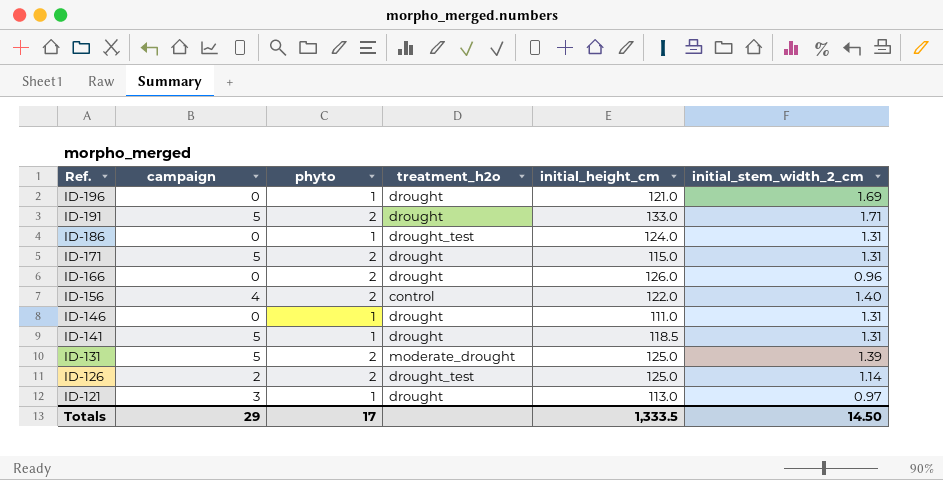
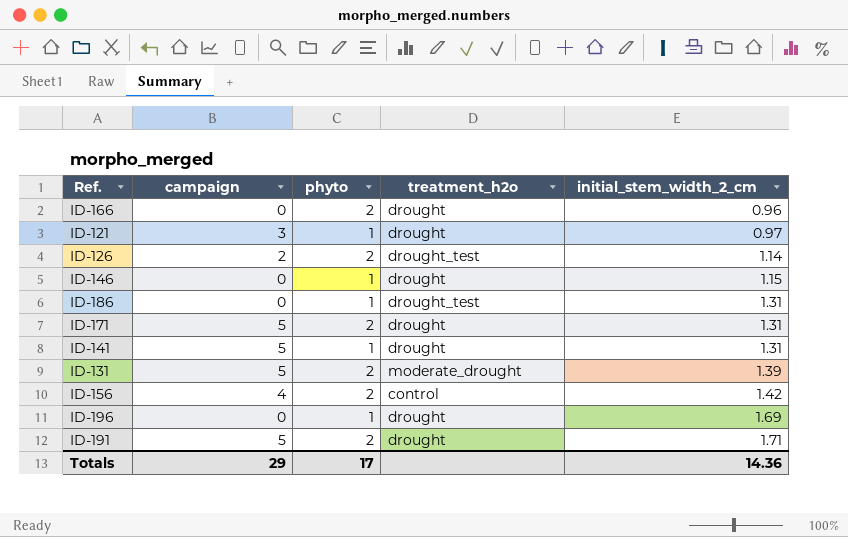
row order: Ref. descending -> initial_stem_width_2_cm ascending
column initial_height_cm | position: 5 -> none
ID-146 | initial_stem_width_2_cm: 1.31 -> 1.15
ID-156 | initial_stem_width_2_cm: 1.40 -> 1.42
Totals | initial_stem_width_2_cm: 14.50 -> 14.36

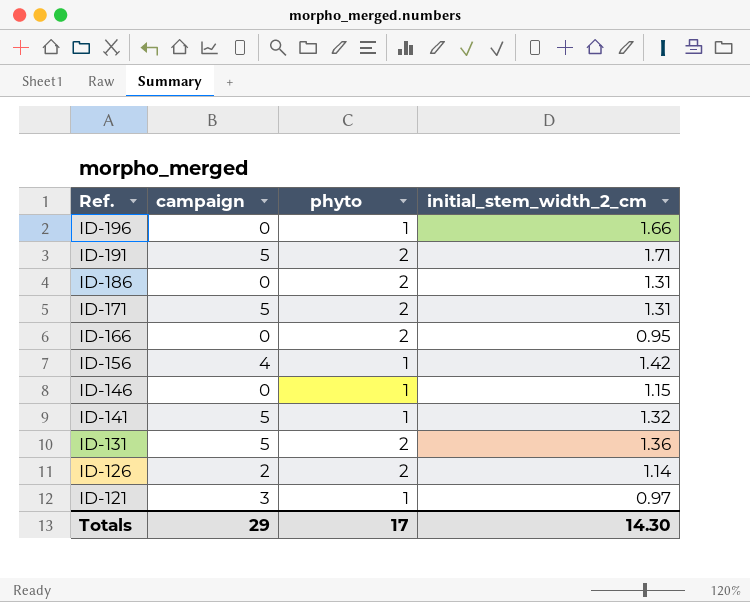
row order: initial_stem_width_2_cm ascending -> Ref. descending
column treatment_h2o | position: 4 -> none
ID-196 | initial_stem_width_2_cm: 1.69 -> 1.66
ID-186 | phyto: 1 -> 2
ID-166 | initial_stem_width_2_cm: 0.96 -> 0.95
ID-156 | phyto: 2 -> 1
ID-141 | initial_stem_width_2_cm: 1.31 -> 1.32
ID-131 | initial_stem_width_2_cm: 1.39 -> 1.36
Totals | initial_stem_width_2_cm: 14.36 -> 14.30

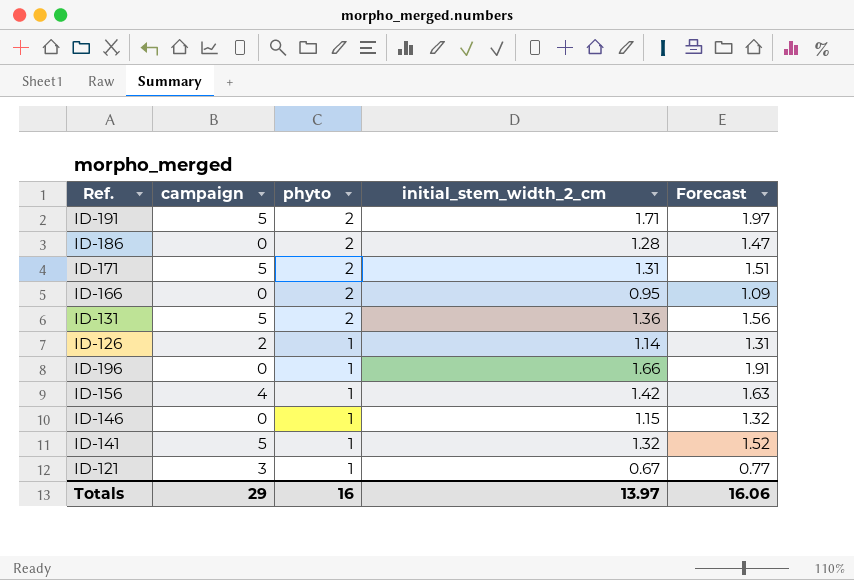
row order: Ref. descending -> phyto descending
column Forecast | formula: none -> [initial_stem_width_2_cm] * 1.15
ID-186 | initial_stem_width_2_cm: 1.31 -> 1.28
ID-126 | phyto: 2 -> 1
ID-121 | initial_stem_width_2_cm: 0.97 -> 0.67
Totals | phyto: 17 -> 16
Totals | initial_stem_width_2_cm: 14.30 -> 13.97

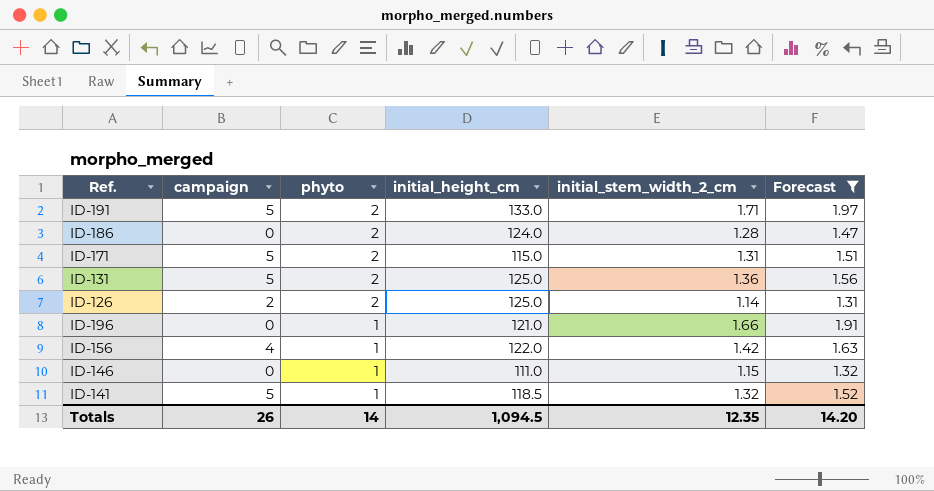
filter: none -> Forecast >= 1.31
column initial_height_cm | position: none -> 4
ID-126 | phyto: 1 -> 2
Totals | campaign: 29 -> 26
Totals | phyto: 16 -> 14
Totals | initial_stem_width_2_cm: 13.97 -> 12.35
Totals | Forecast: 16.06 -> 14.20

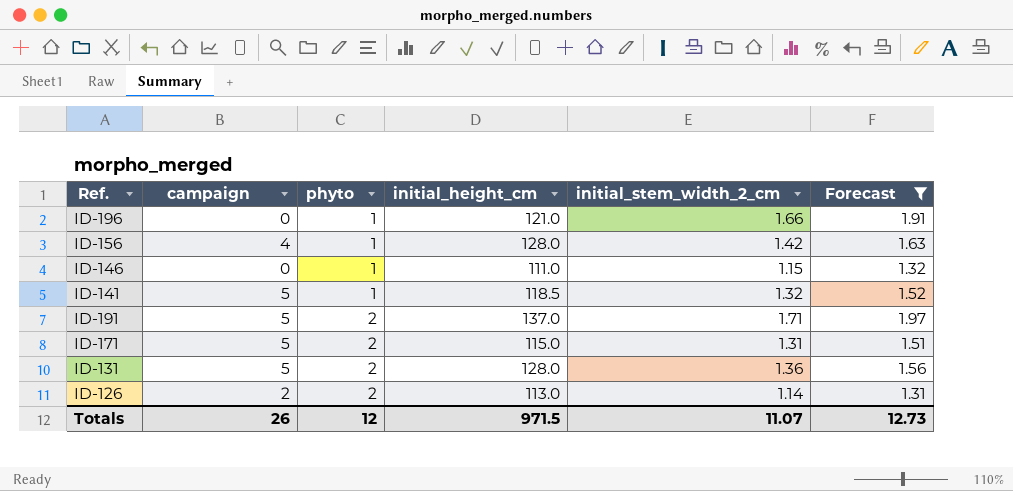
row order: phyto descending -> phyto ascending
row ID-186: 0 | 2 | 124.0 | 1.28 | 1.47 -> none
ID-156 | initial_height_cm: 122.0 -> 128.0
ID-191 | initial_height_cm: 133.0 -> 137.0
ID-131 | initial_height_cm: 125.0 -> 128.0
ID-126 | initial_height_cm: 125.0 -> 113.0
Totals | phyto: 14 -> 12
Totals | initial_height_cm: 1,094.5 -> 971.5
Totals | initial_stem_width_2_cm: 12.35 -> 11.07
Totals | Forecast: 14.20 -> 12.73

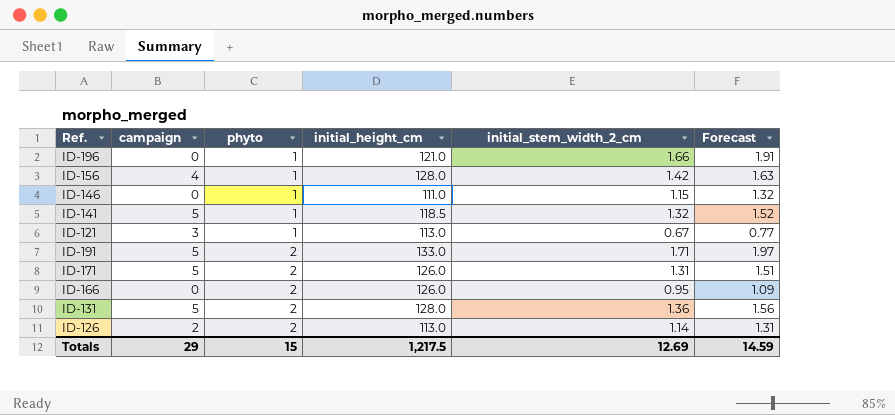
filter: Forecast >= 1.31 -> none
ID-191 | initial_height_cm: 137.0 -> 133.0
ID-171 | initial_height_cm: 115.0 -> 126.0
Totals | campaign: 26 -> 29
Totals | phyto: 12 -> 15
Totals | initial_height_cm: 971.5 -> 1,217.5
Totals | initial_stem_width_2_cm: 11.07 -> 12.69
Totals | Forecast: 12.73 -> 14.59

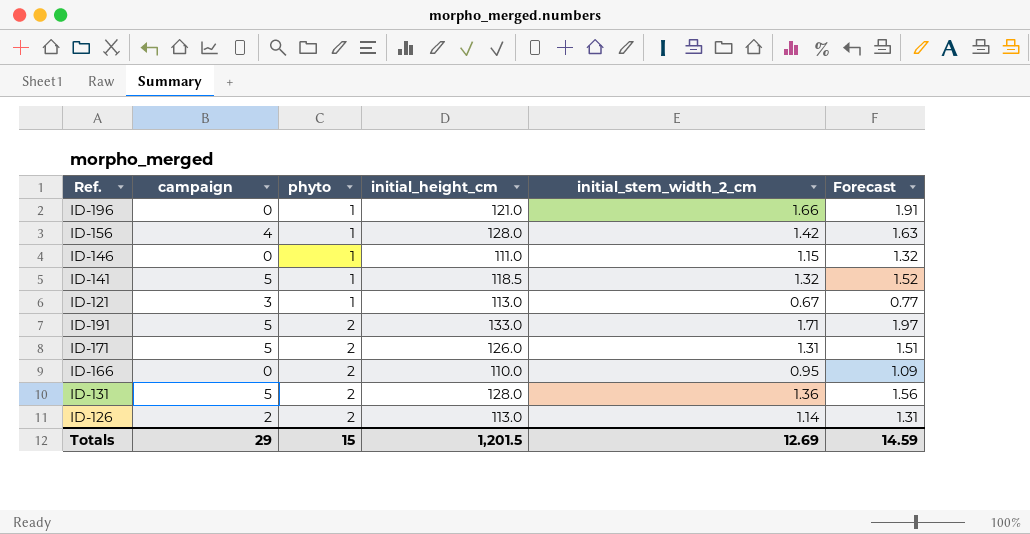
ID-166 | initial_height_cm: 126.0 -> 110.0
Totals | initial_height_cm: 1,217.5 -> 1,201.5

